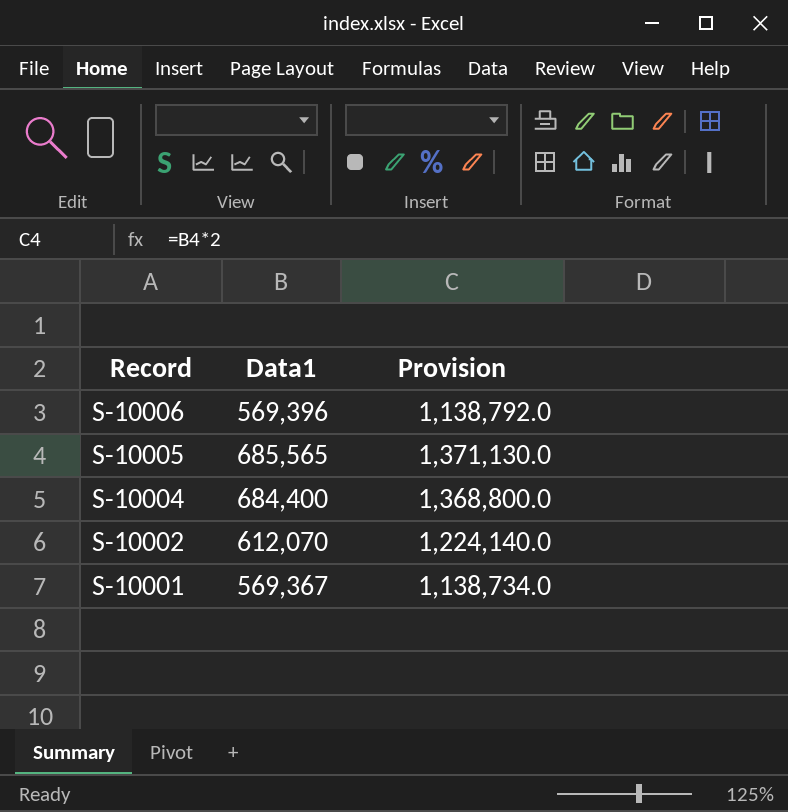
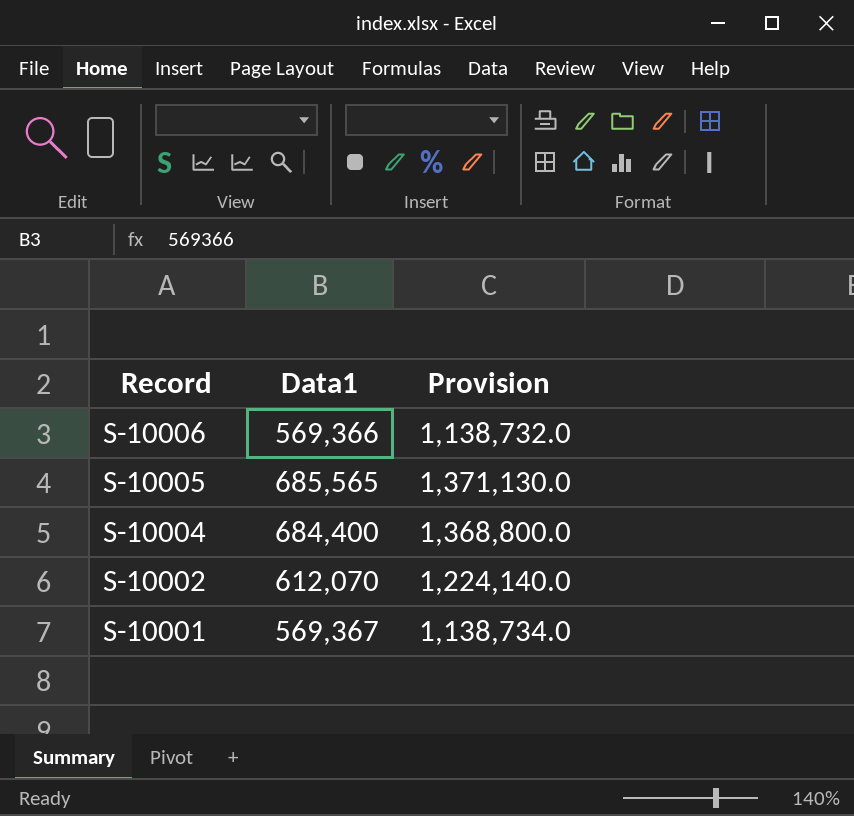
S-10006 | Data1: 569,396 -> 569,366
S-10006 | Provision: 1,138,792.0 -> 1,138,732.0

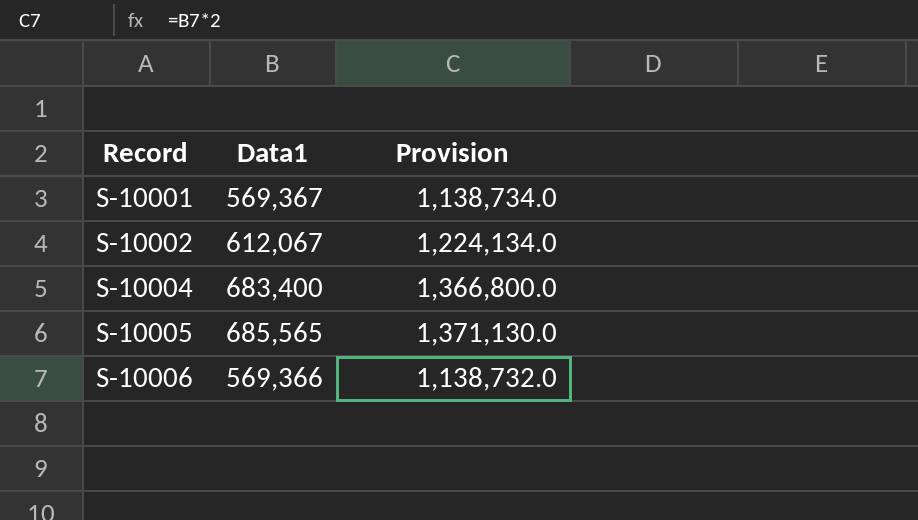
row order: Record descending -> Record ascending
S-10002 | Data1: 612,070 -> 612,067
S-10002 | Provision: 1,224,140.0 -> 1,224,134.0
S-10004 | Data1: 684,400 -> 683,400
S-10004 | Provision: 1,368,800.0 -> 1,366,800.0

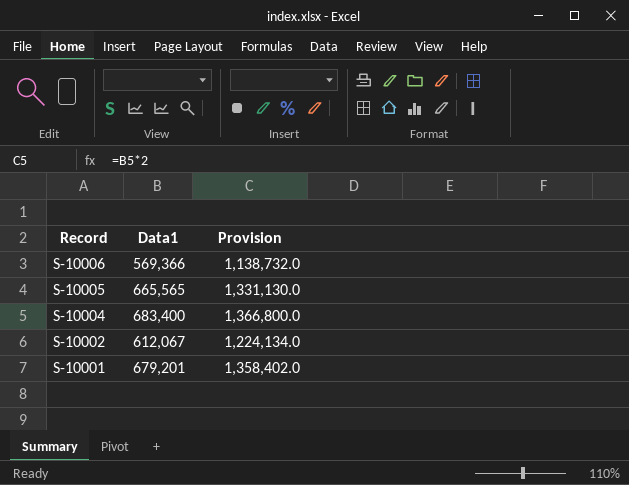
row order: Record ascending -> Record descending
S-10005 | Data1: 685,565 -> 665,565
S-10005 | Provision: 1,371,130.0 -> 1,331,130.0
S-10001 | Data1: 569,367 -> 679,201
S-10001 | Provision: 1,138,734.0 -> 1,358,402.0

